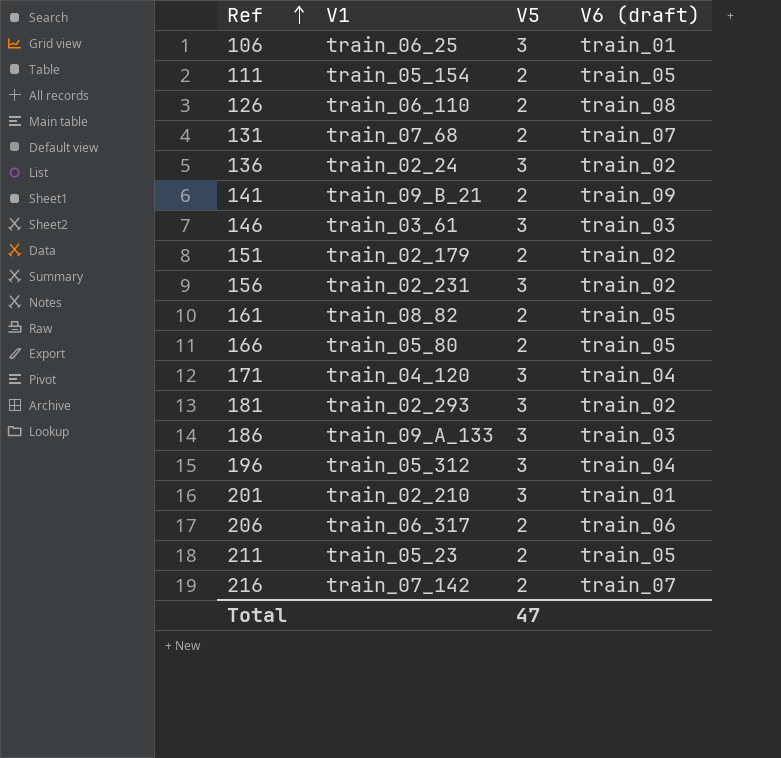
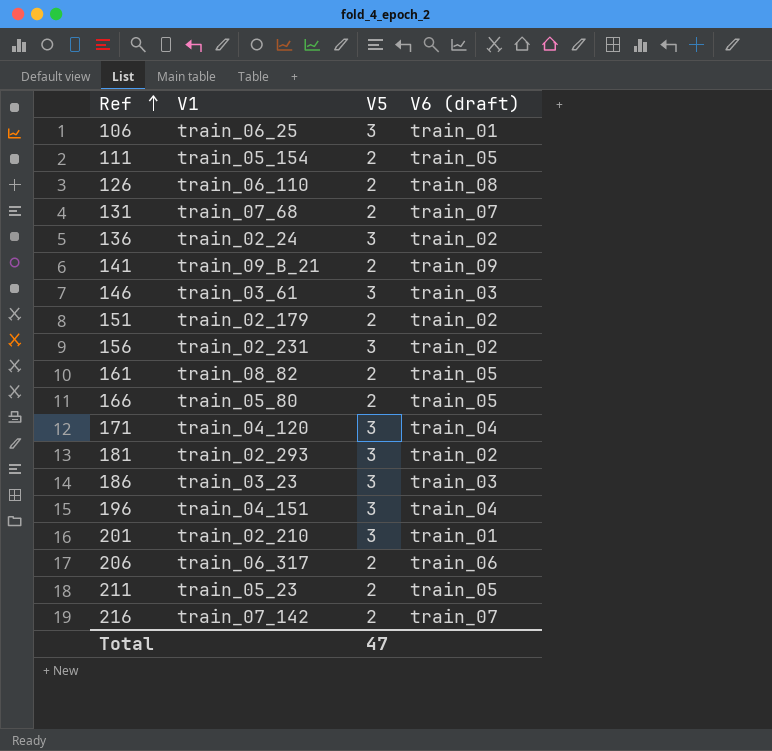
186 | V1: train_09_A_133 -> train_03_23
196 | V1: train_05_312 -> train_04_151

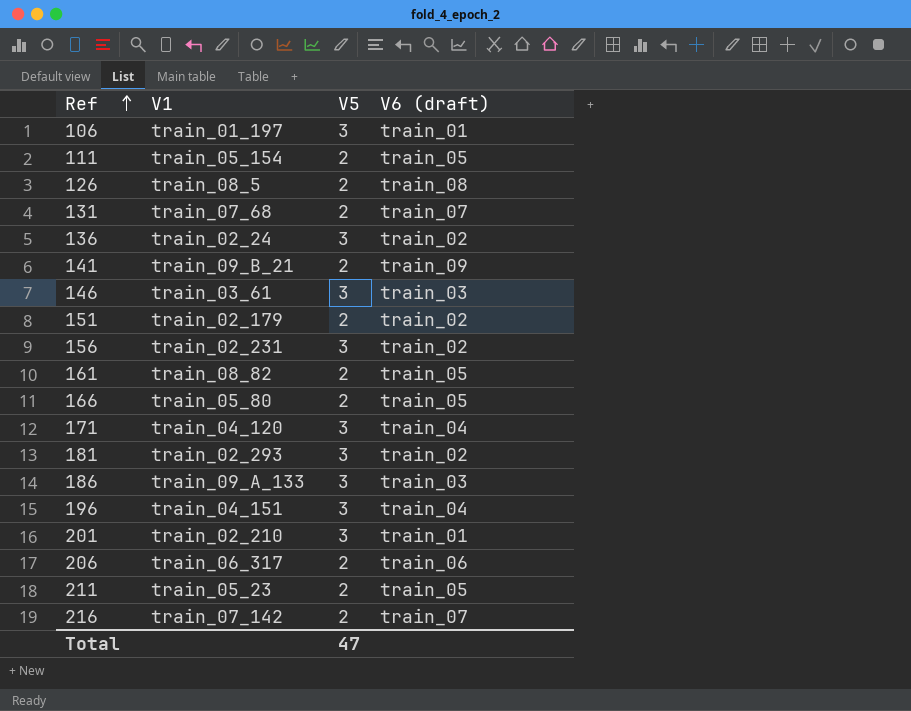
106 | V1: train_06_25 -> train_01_197
126 | V1: train_06_110 -> train_08_5
186 | V1: train_03_23 -> train_09_A_133

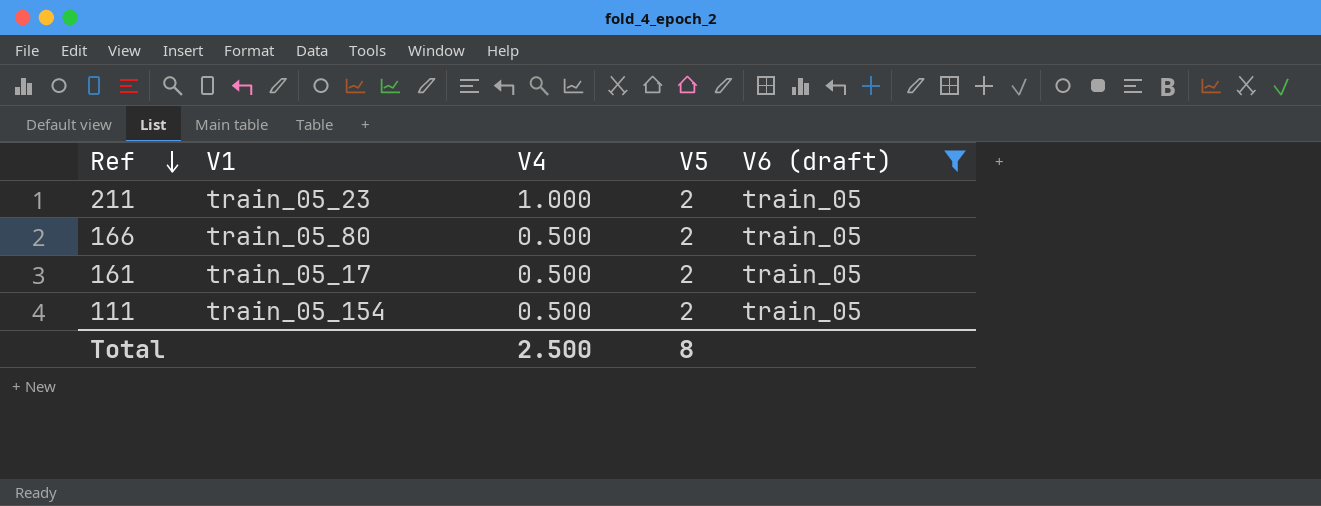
filter: none -> V6 (draft) = train_05
row order: Ref ascending -> Ref descending
column V4 | position: none -> 3
161 | V1: train_08_82 -> train_05_17
Total | V5: 47 -> 8

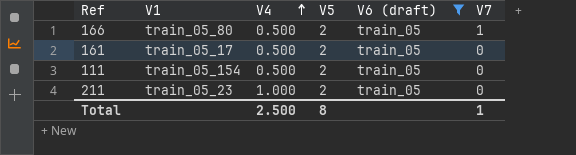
row order: Ref descending -> V4 ascending
column V7 | position: none -> 6

